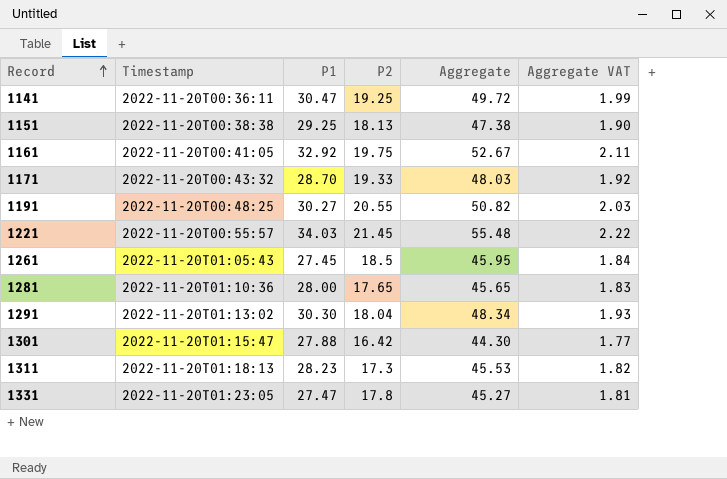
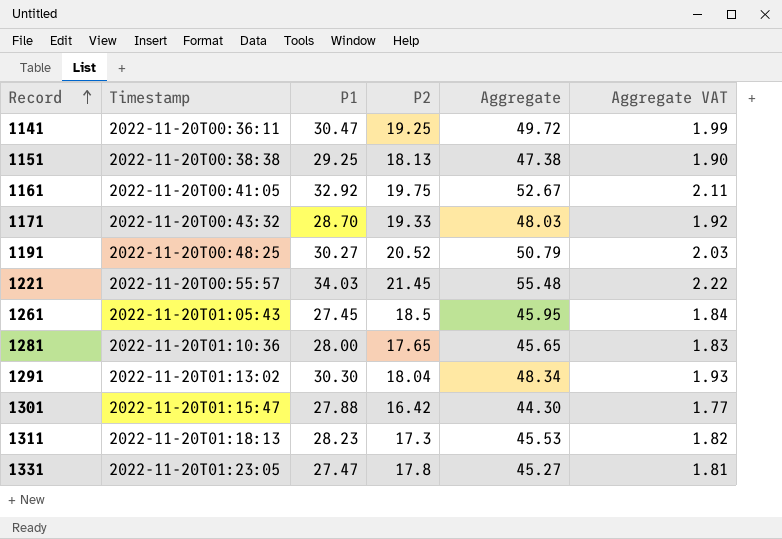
1191 | P2: 20.55 -> 20.52
1191 | Aggregate: 50.82 -> 50.79

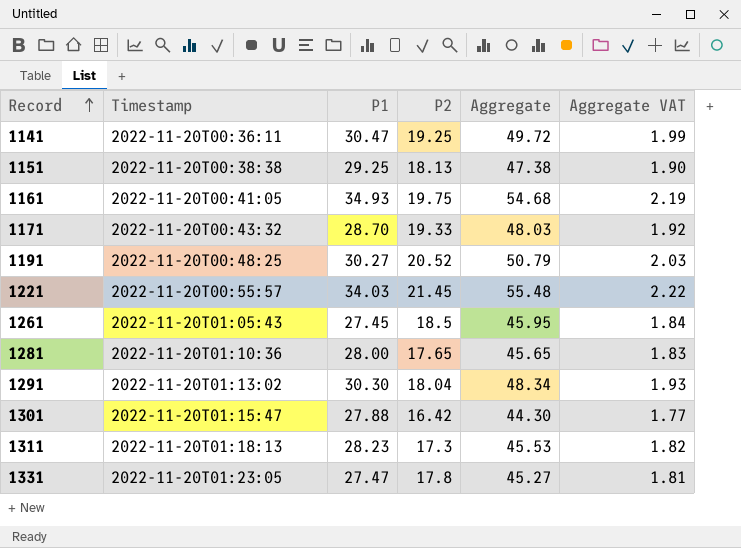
1161 | P1: 32.92 -> 34.93
1161 | Aggregate: 52.67 -> 54.68
1161 | Aggregate VAT: 2.11 -> 2.19

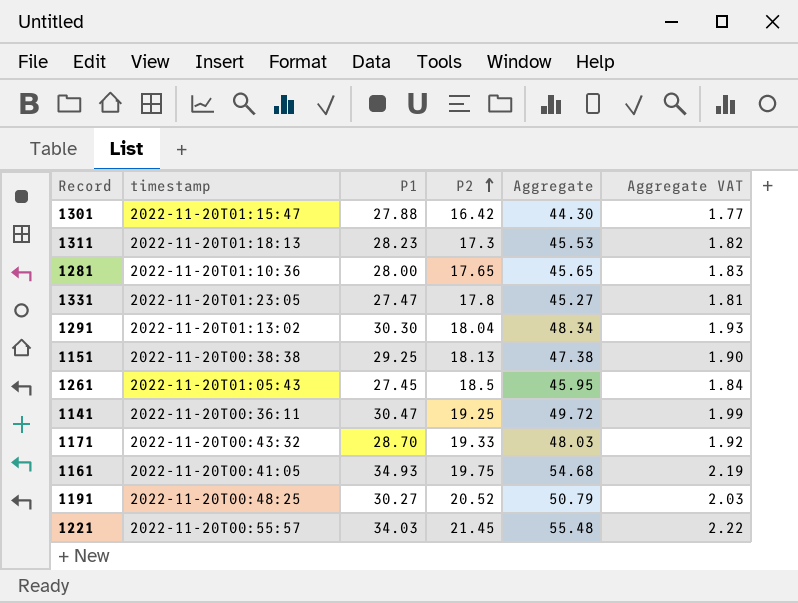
row order: Record ascending -> P2 ascending
column name: Timestamp -> timestamp

